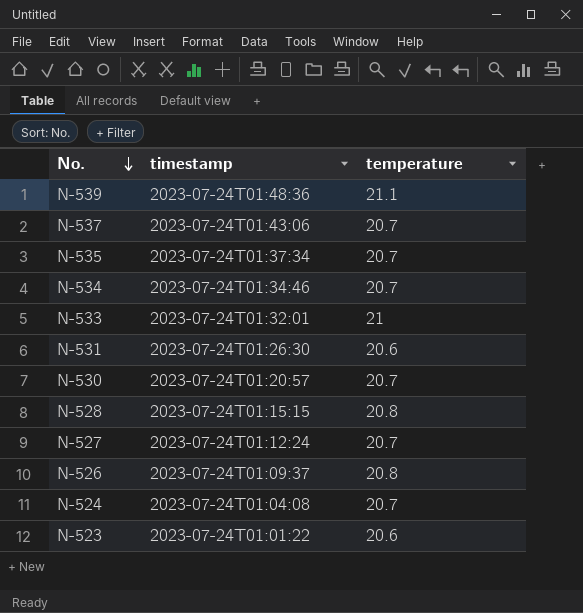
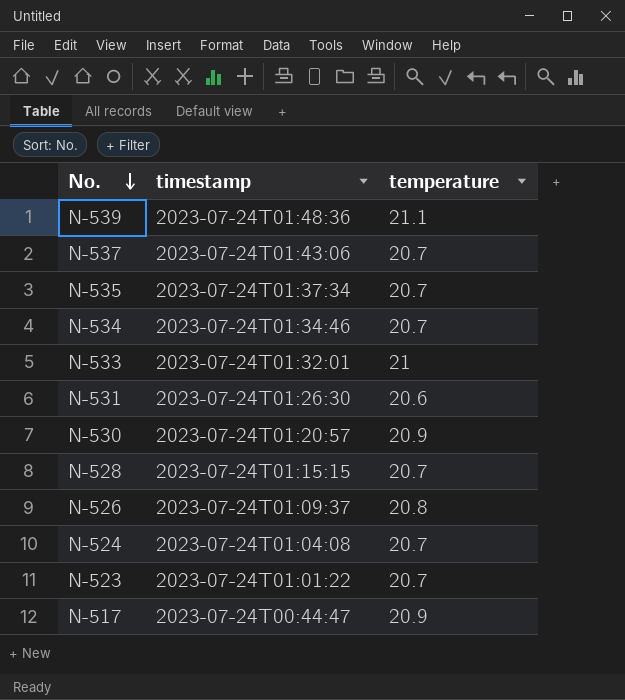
row N-527: 2023-07-24T01:12:24 | 20.7 -> none
N-530 | temperature: 20.7 -> 20.9
N-528 | temperature: 20.8 -> 20.7
N-523 | temperature: 20.6 -> 20.7
row N-517: none -> 2023-07-24T00:44:47 | 20.9

